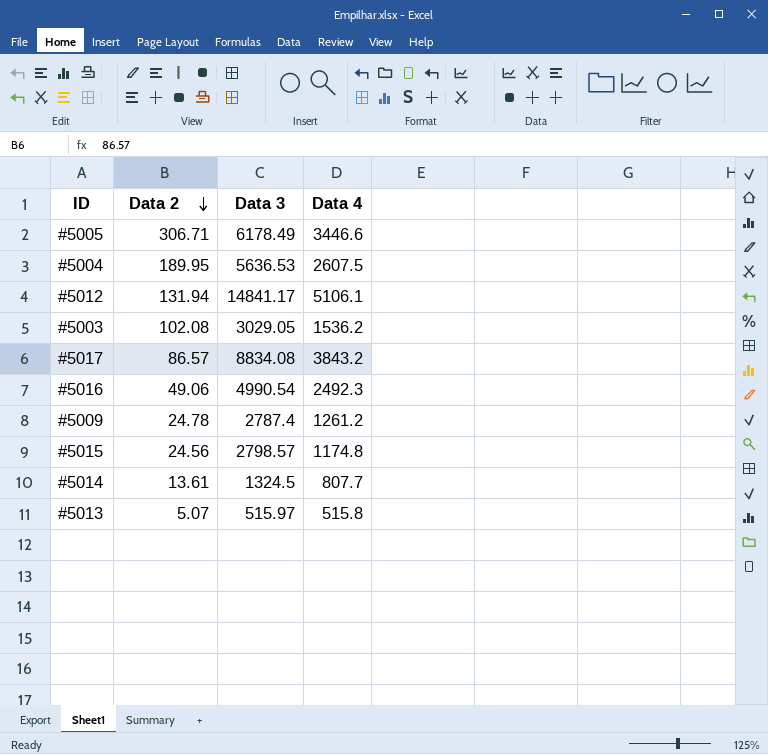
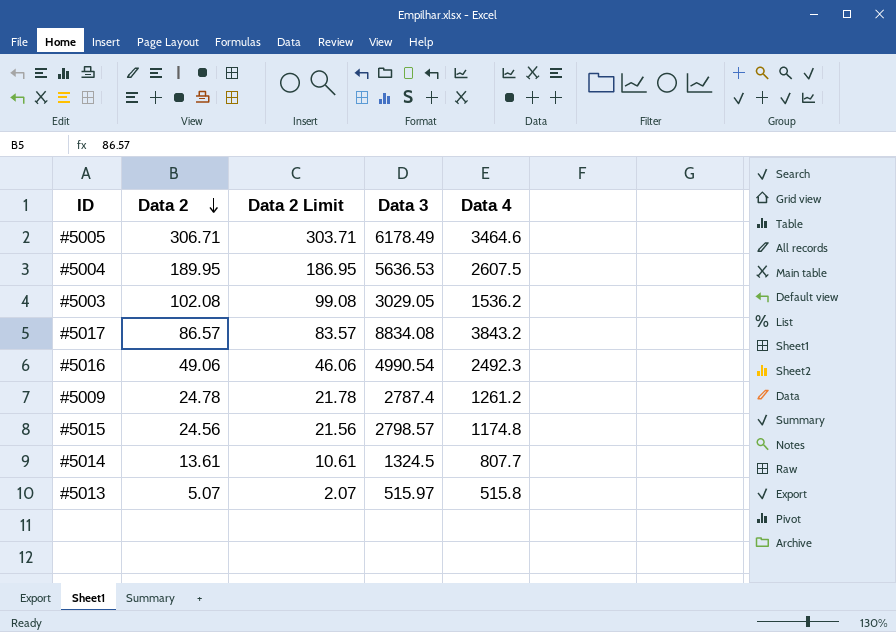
column Data 2 Limit | formula: none -> [Data 2] - 3
row #5012: 131.94 | 14841.17 | 5106.1 -> none
#5005 | Data 4: 3446.6 -> 3464.6

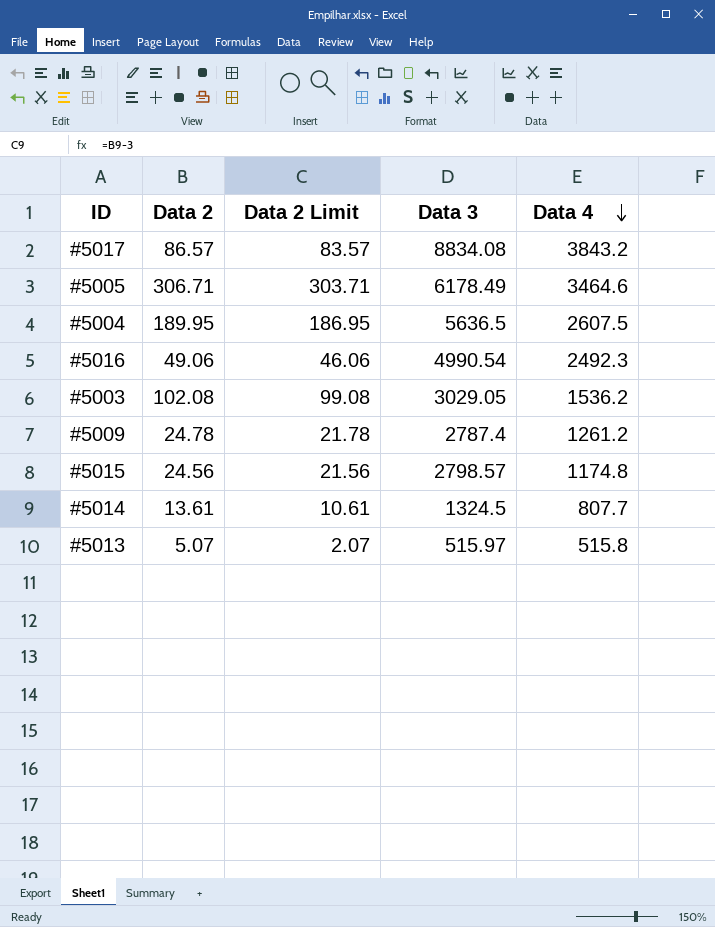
row order: Data 2 descending -> Data 4 descending
#5004 | Data 3: 5636.53 -> 5636.5

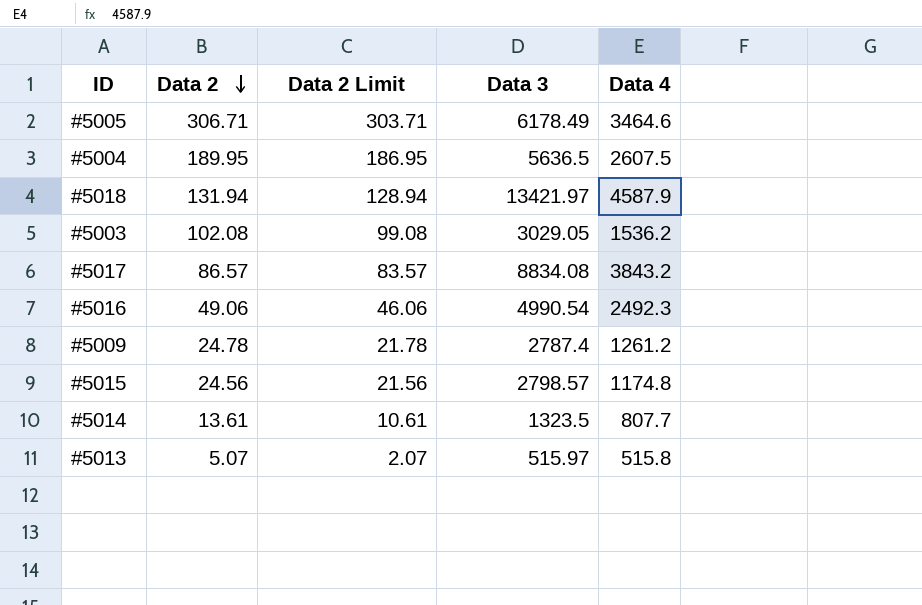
row order: Data 4 descending -> Data 2 descending
row #5018: none -> 131.94 | 128.94 | 13421.97 | 4587.9
#5014 | Data 3: 1324.5 -> 1323.5

